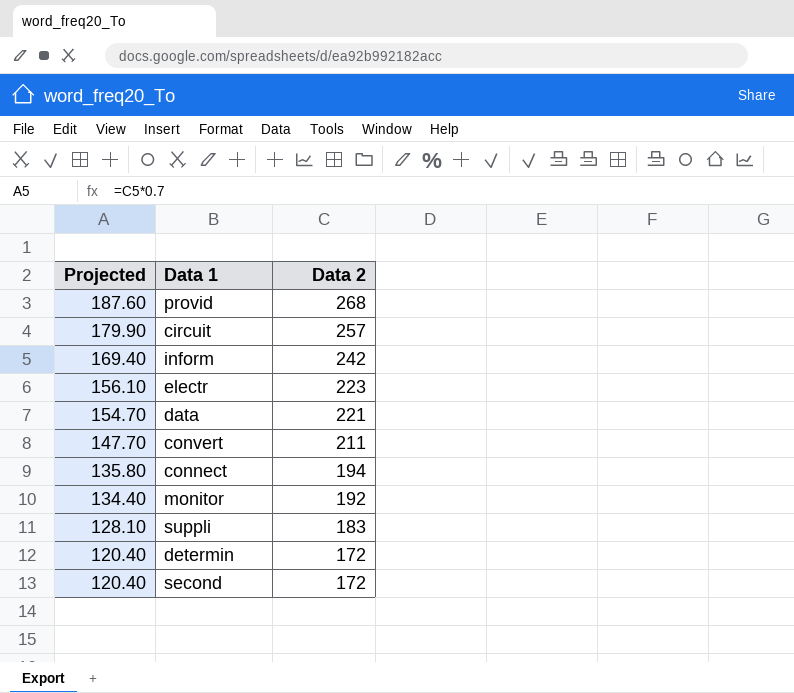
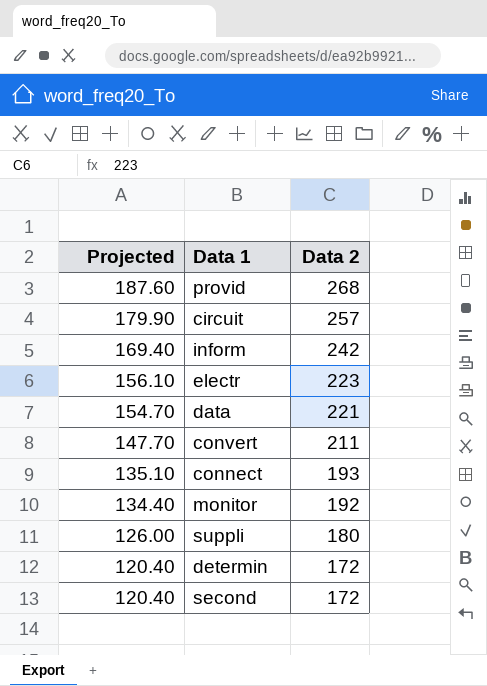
connect | Projected: 135.80 -> 135.10
connect | Data 2: 194 -> 193
suppli | Projected: 128.10 -> 126.00
suppli | Data 2: 183 -> 180

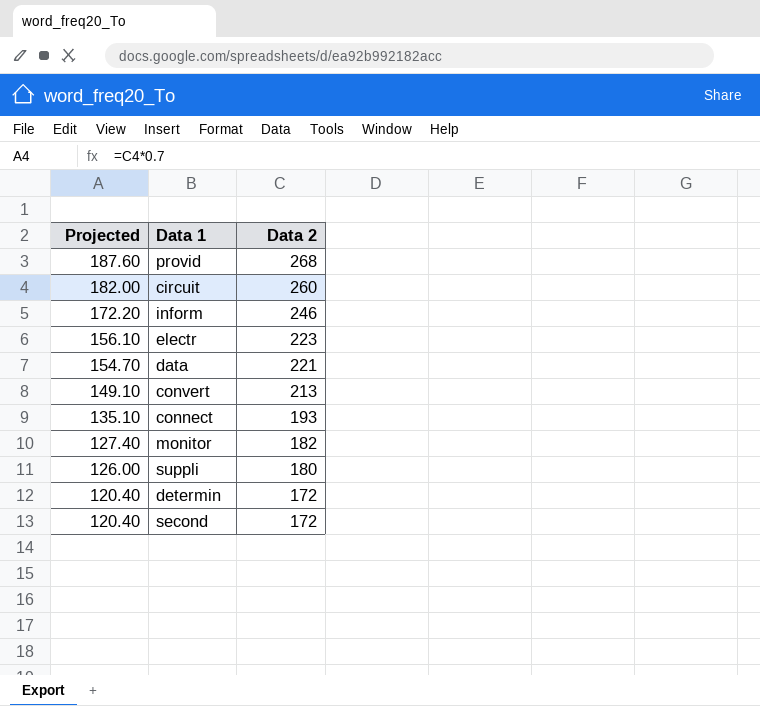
circuit | Projected: 179.90 -> 182.00
circuit | Data 2: 257 -> 260
inform | Projected: 169.40 -> 172.20
inform | Data 2: 242 -> 246
convert | Projected: 147.70 -> 149.10
convert | Data 2: 211 -> 213
monitor | Projected: 134.40 -> 127.40
monitor | Data 2: 192 -> 182

